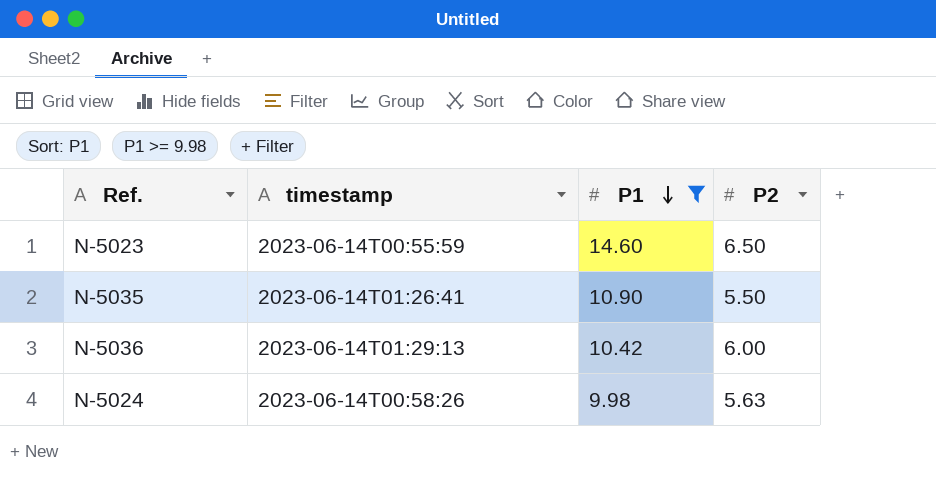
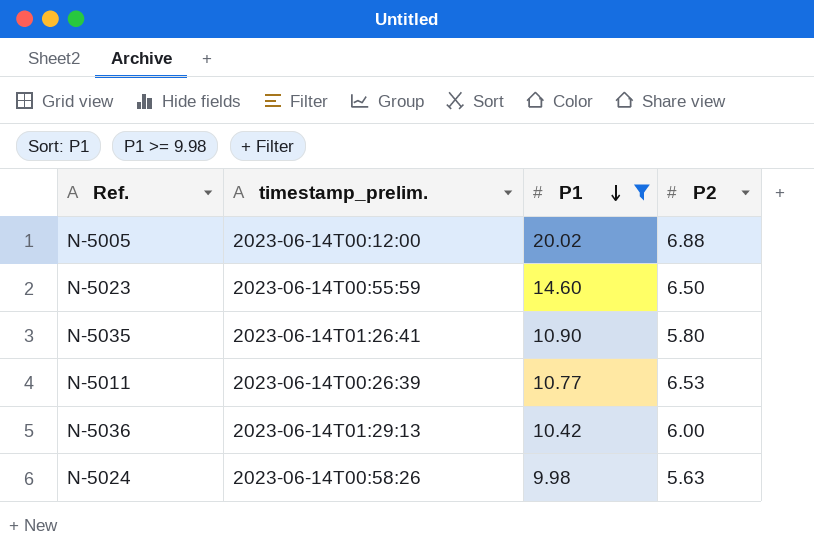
column name: timestamp -> timestamp_prelim.
row N-5005: none -> 2023-06-14T00:12:00 | 20.02 | 6.88
N-5035 | P2: 5.50 -> 5.80
row N-5011: none -> 2023-06-14T00:26:39 | 10.77 | 6.53

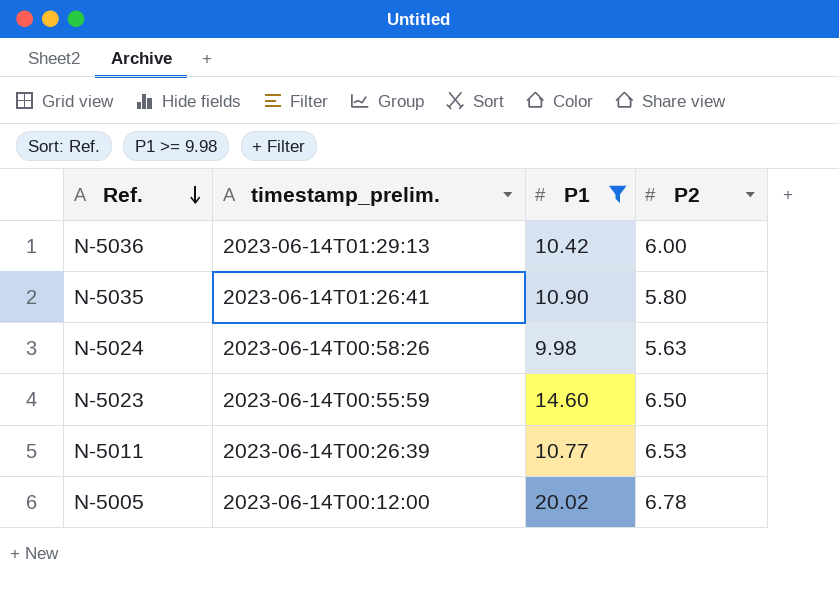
row order: P1 descending -> Ref. descending
N-5005 | P2: 6.88 -> 6.78

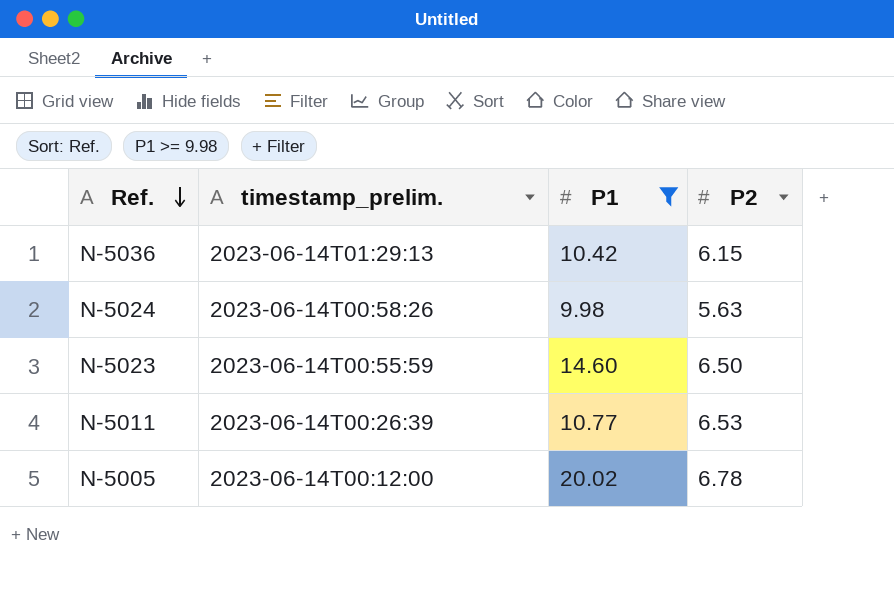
row N-5035: 2023-06-14T01:26:41 | 10.90 | 5.80 -> none
N-5036 | P2: 6.00 -> 6.15

